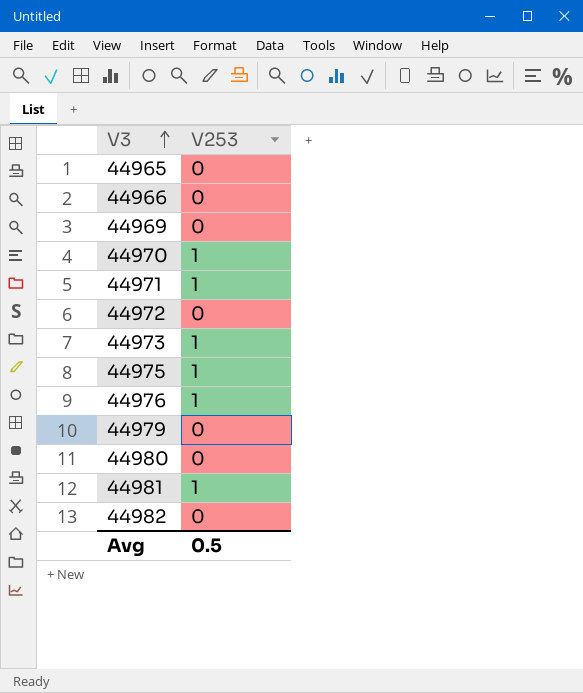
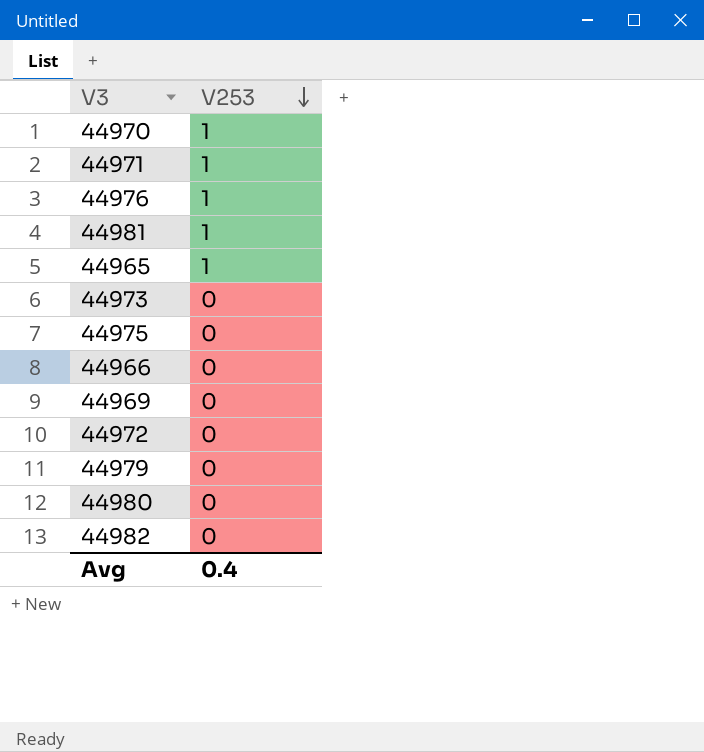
row order: V3 ascending -> V253 descending
44965 | V253: 0 -> 1
44973 | V253: 1 -> 0
44975 | V253: 1 -> 0
Avg | V253: 0.5 -> 0.4

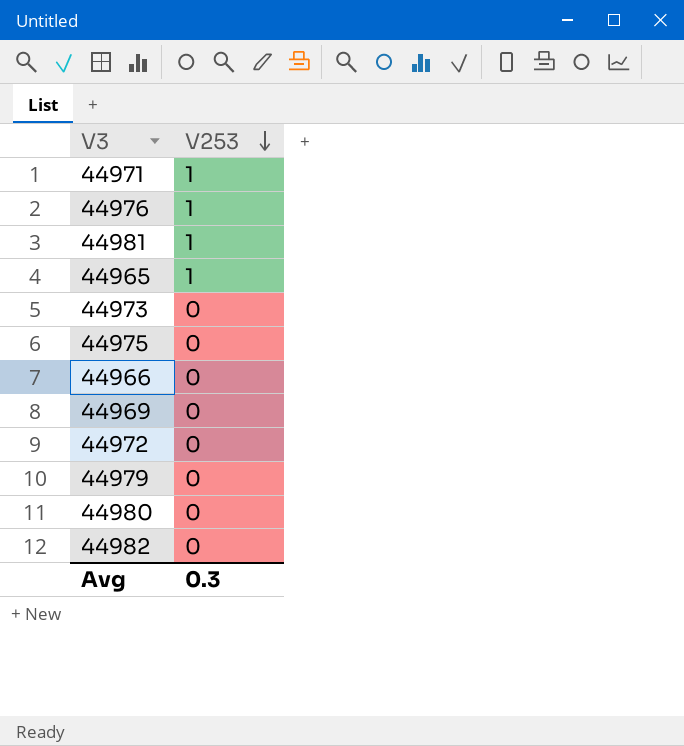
row 44970: 1 -> none
Avg | V253: 0.4 -> 0.3

